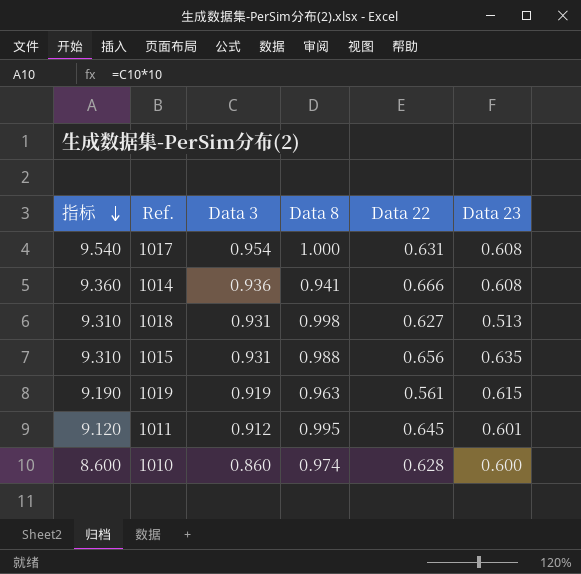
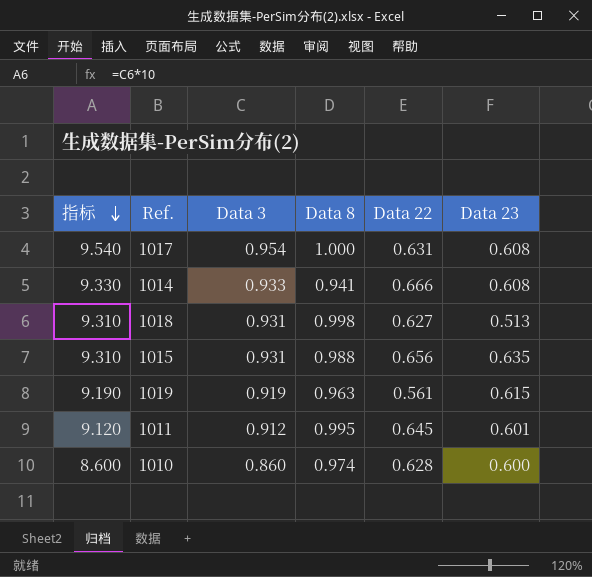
1014 | 指标: 9.360 -> 9.330
1014 | Data 3: 0.936 -> 0.933

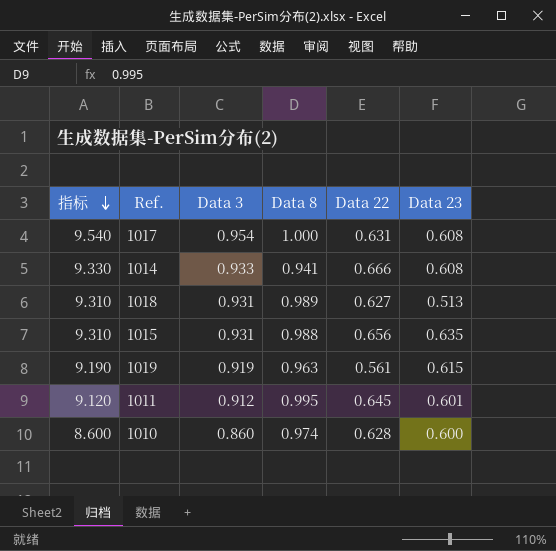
1018 | Data 8: 0.998 -> 0.989

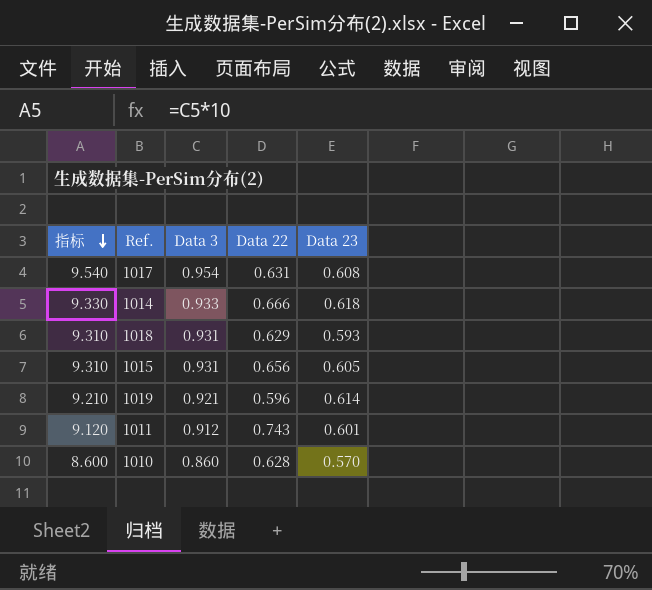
column Data 8 | position: 4 -> none
1014 | Data 23: 0.608 -> 0.618
1018 | Data 22: 0.627 -> 0.629
1018 | Data 23: 0.513 -> 0.593
1015 | Data 23: 0.635 -> 0.605
1019 | 指标: 9.190 -> 9.210
1019 | Data 3: 0.919 -> 0.921
1019 | Data 22: 0.561 -> 0.596
1019 | Data 23: 0.615 -> 0.614
1011 | Data 22: 0.645 -> 0.743
1010 | Data 23: 0.600 -> 0.570

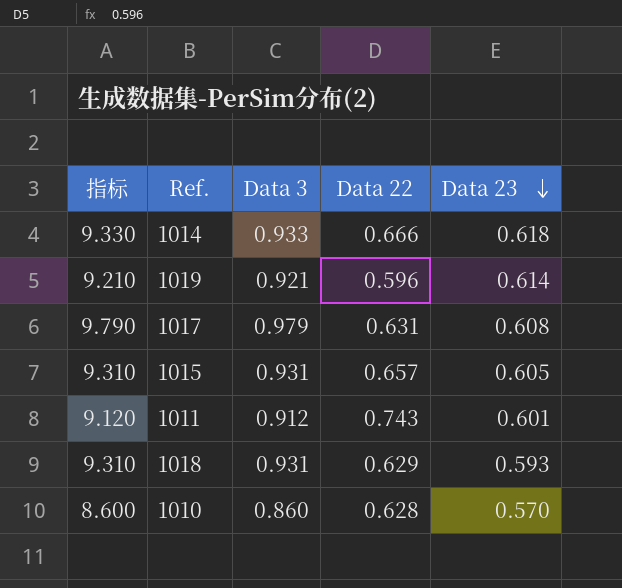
row order: 指标 descending -> Data 23 descending
1017 | 指标: 9.540 -> 9.790
1017 | Data 3: 0.954 -> 0.979
1015 | Data 22: 0.656 -> 0.657

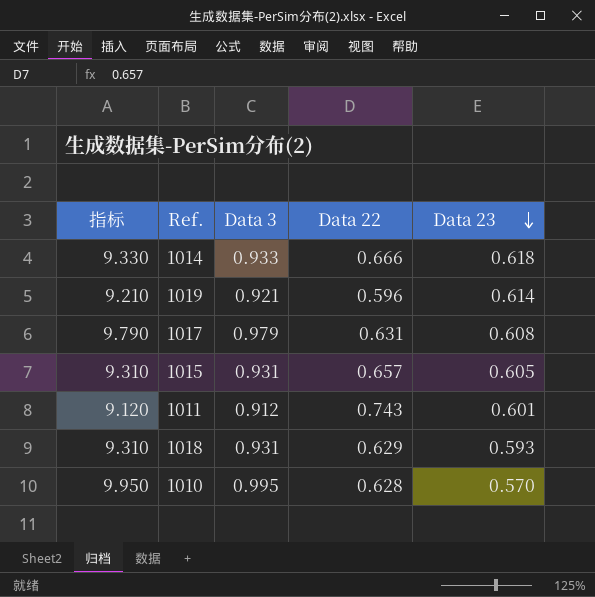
1010 | 指标: 8.600 -> 9.950
1010 | Data 3: 0.860 -> 0.995

